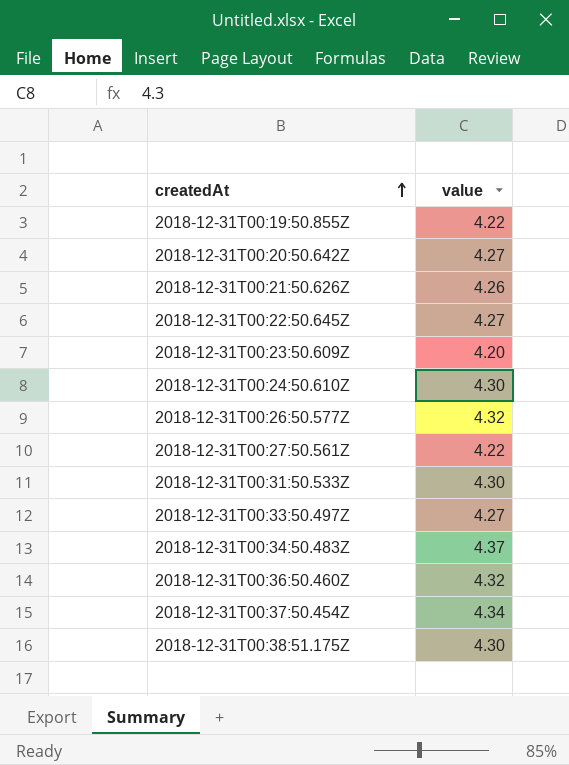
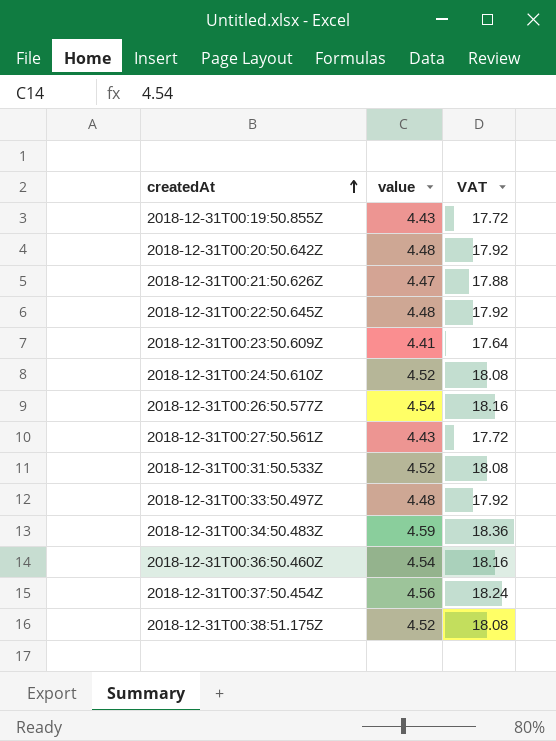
column VAT | formula: none -> [value] * 4
2018-12-31T00:19:50.855Z | value: 4.22 -> 4.43
2018-12-31T00:20:50.642Z | value: 4.27 -> 4.48
2018-12-31T00:21:50.626Z | value: 4.26 -> 4.47
2018-12-31T00:22:50.645Z | value: 4.27 -> 4.48
2018-12-31T00:23:50.609Z | value: 4.20 -> 4.41
2018-12-31T00:24:50.610Z | value: 4.30 -> 4.52
2018-12-31T00:26:50.577Z | value: 4.32 -> 4.54
2018-12-31T00:27:50.561Z | value: 4.22 -> 4.43
2018-12-31T00:31:50.533Z | value: 4.30 -> 4.52
2018-12-31T00:33:50.497Z | value: 4.27 -> 4.48
2018-12-31T00:34:50.483Z | value: 4.37 -> 4.59
2018-12-31T00:36:50.460Z | value: 4.32 -> 4.54
2018-12-31T00:37:50.454Z | value: 4.34 -> 4.56
2018-12-31T00:38:51.175Z | value: 4.30 -> 4.52

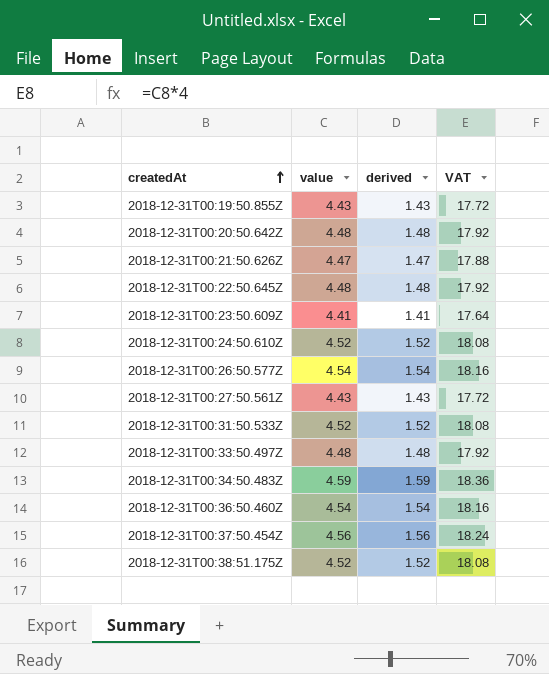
column derived | formula: none -> [value] - 3

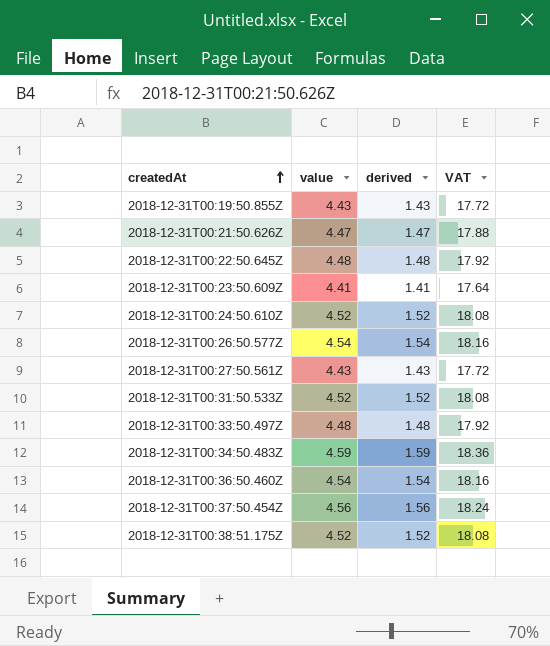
row 2018-12-31T00:20:50.642Z: 4.48 | 1.48 | 17.92 -> none

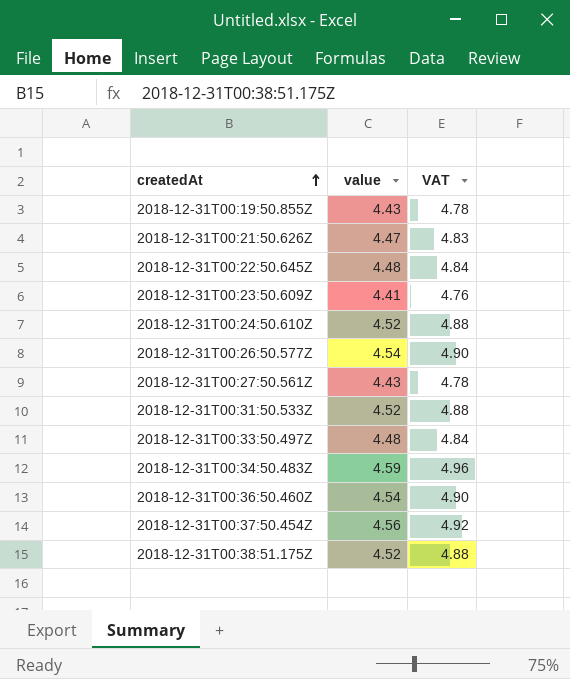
column derived | formula: [value] - 3 -> none
column VAT | formula: [value] * 4 -> [value] * 1.08

